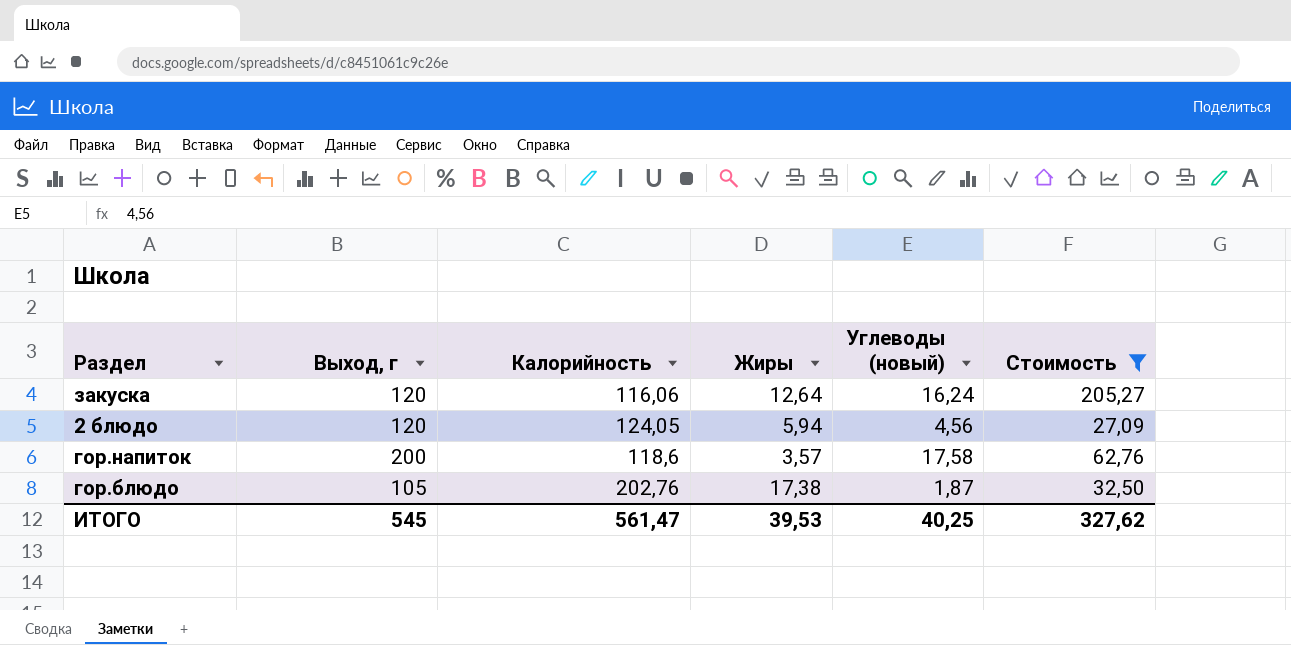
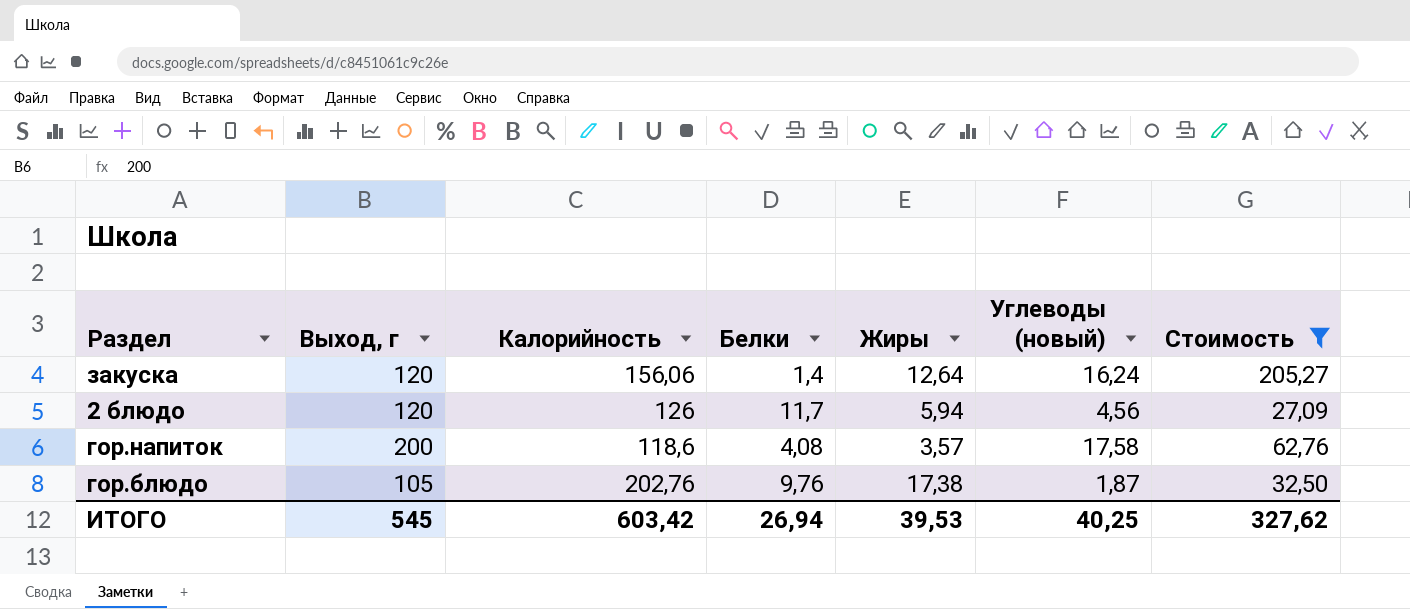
column Белки | position: none -> 4
закуска | Калорийность: 116,06 -> 156,06
2 блюдо | Калорийность: 124,05 -> 126
ИТОГО | Калорийность: 561,47 -> 603,42

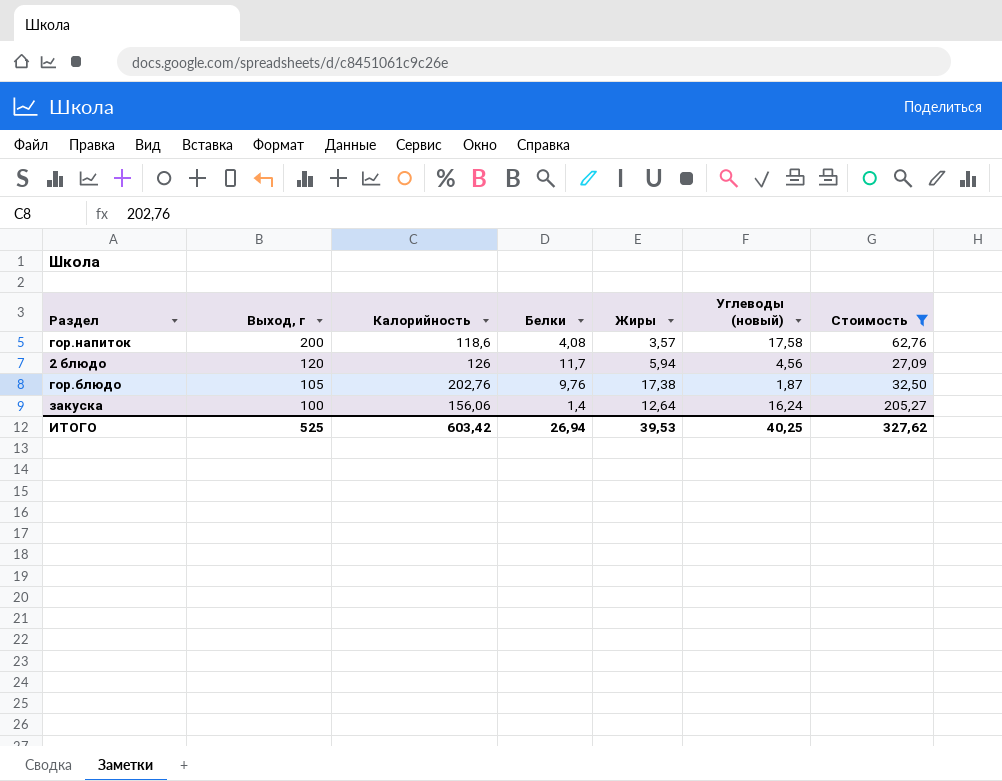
row order: none -> Выход, г descending
закуска | Выход, г: 120 -> 100
ИТОГО | Выход, г: 545 -> 525

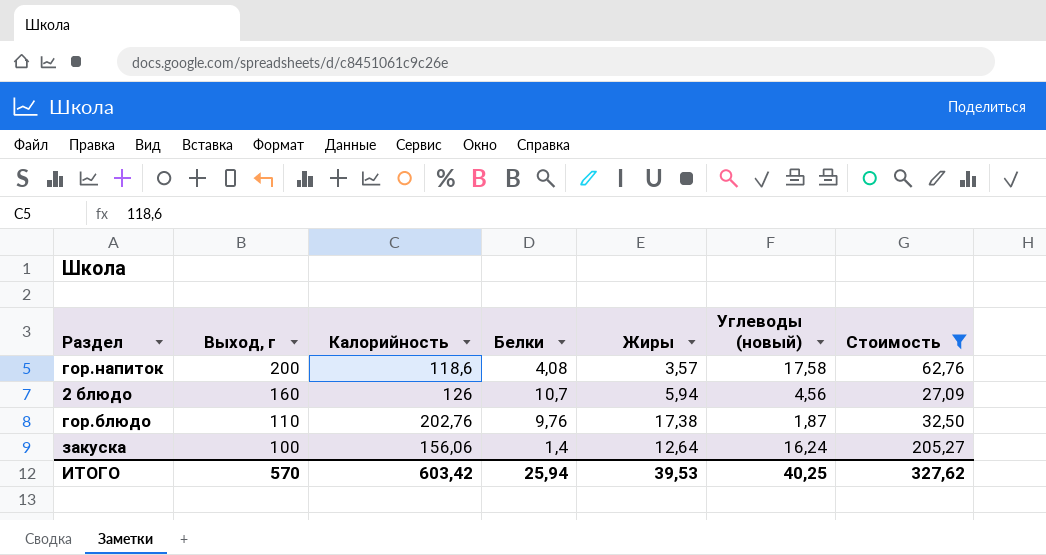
2 блюдо | Выход, г: 120 -> 160
2 блюдо | Белки: 11,7 -> 10,7
гор.блюдо | Выход, г: 105 -> 110
ИТОГО | Выход, г: 525 -> 570
ИТОГО | Белки: 26,94 -> 25,94

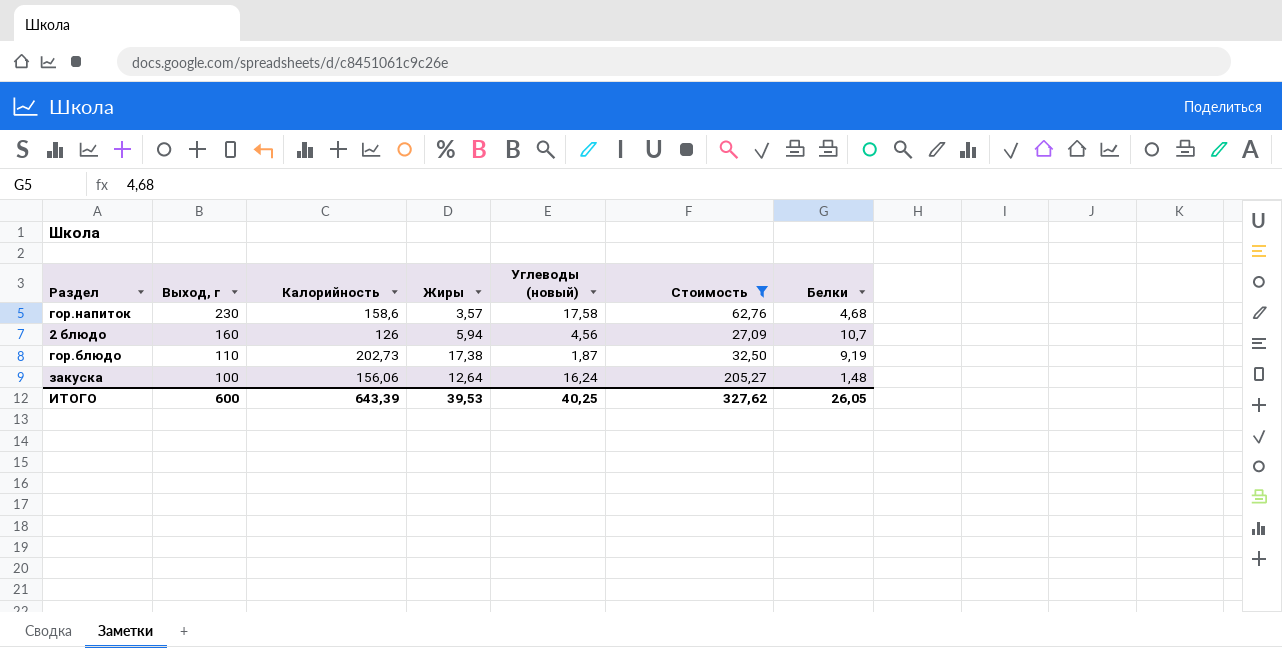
column Белки | position: 4 -> 7
гор.напиток | Выход, г: 200 -> 230
гор.напиток | Калорийность: 118,6 -> 158,6
гор.напиток | Белки: 4,08 -> 4,68
гор.блюдо | Калорийность: 202,76 -> 202,73
гор.блюдо | Белки: 9,76 -> 9,19
закуска | Белки: 1,4 -> 1,48
ИТОГО | Выход, г: 570 -> 600
ИТОГО | Калорийность: 603,42 -> 643,39
ИТОГО | Белки: 25,94 -> 26,05

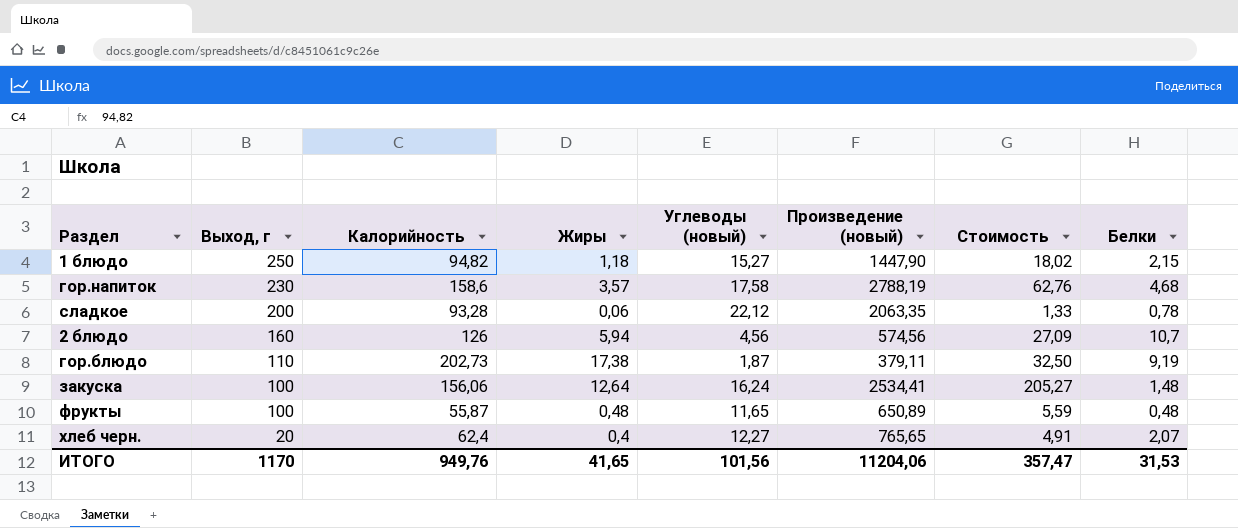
filter: Стоимость >= 27,09 -> none
column Произведение (новый) | formula: none -> [Калорийность] * [Углеводы (новый)]
ИТОГО | Выход, г: 600 -> 1170
ИТОГО | Калорийность: 643,39 -> 949,76
ИТОГО | Жиры: 39,53 -> 41,65
ИТОГО | Углеводы (новый): 40,25 -> 101,56
ИТОГО | Стоимость: 327,62 -> 357,47
ИТОГО | Белки: 26,05 -> 31,53

